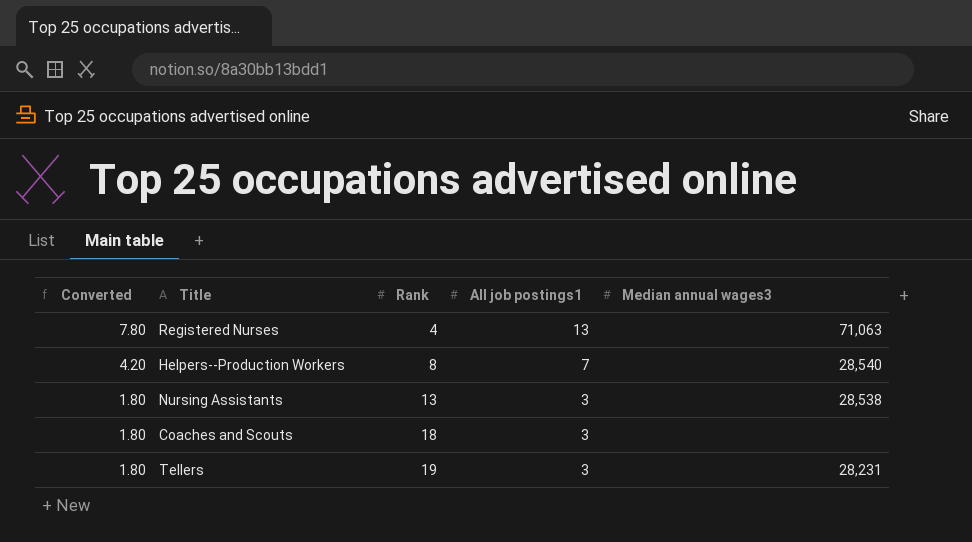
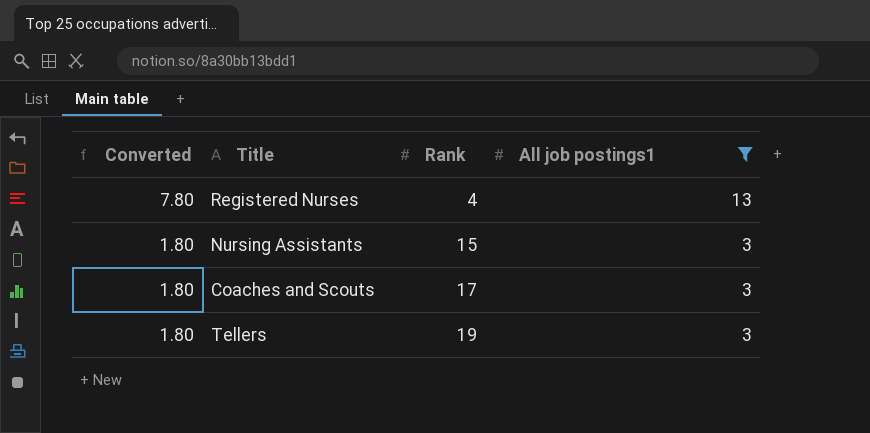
filter: none -> All job postings1 != 7
column Median annual wages3 | position: 5 -> none
Nursing Assistants | Rank: 13 -> 15
Coaches and Scouts | Rank: 18 -> 17

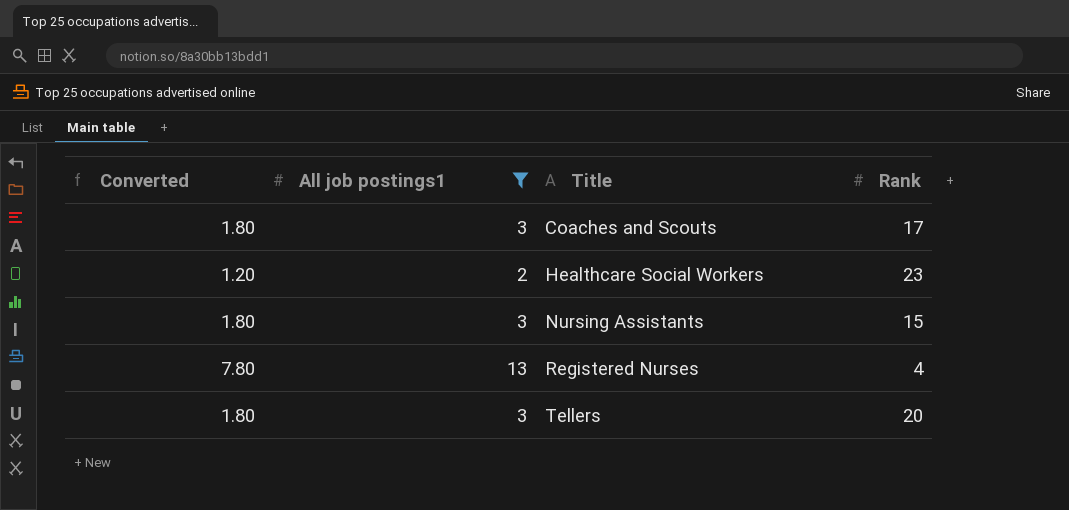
row order: Converted descending -> Title ascending
column All job postings1 | position: 4 -> 2
row Healthcare Social Workers: none -> 1.20 | 2 | 23
Tellers | Rank: 19 -> 20

